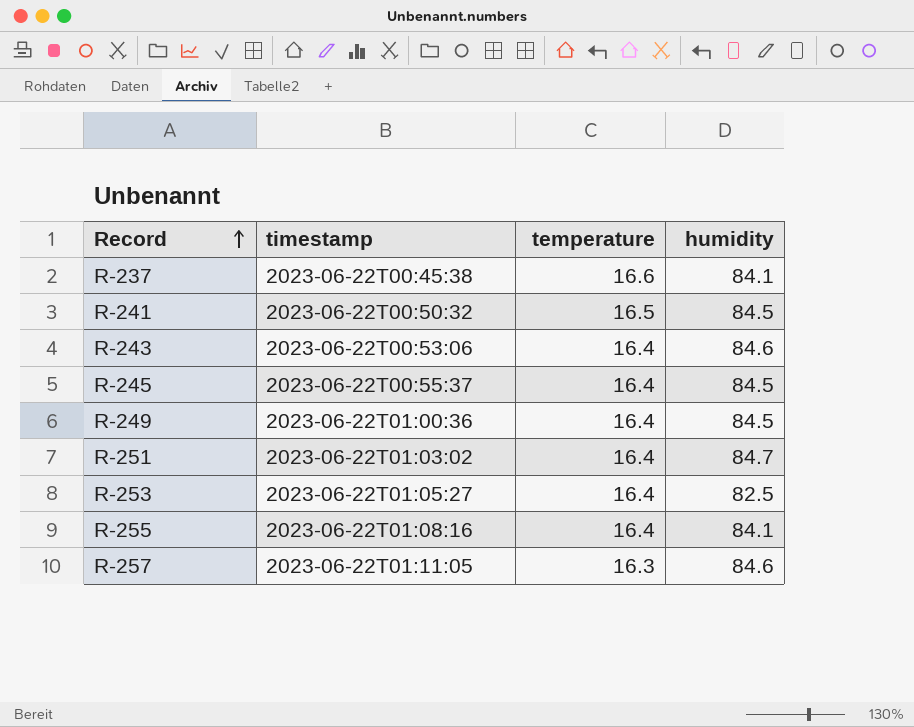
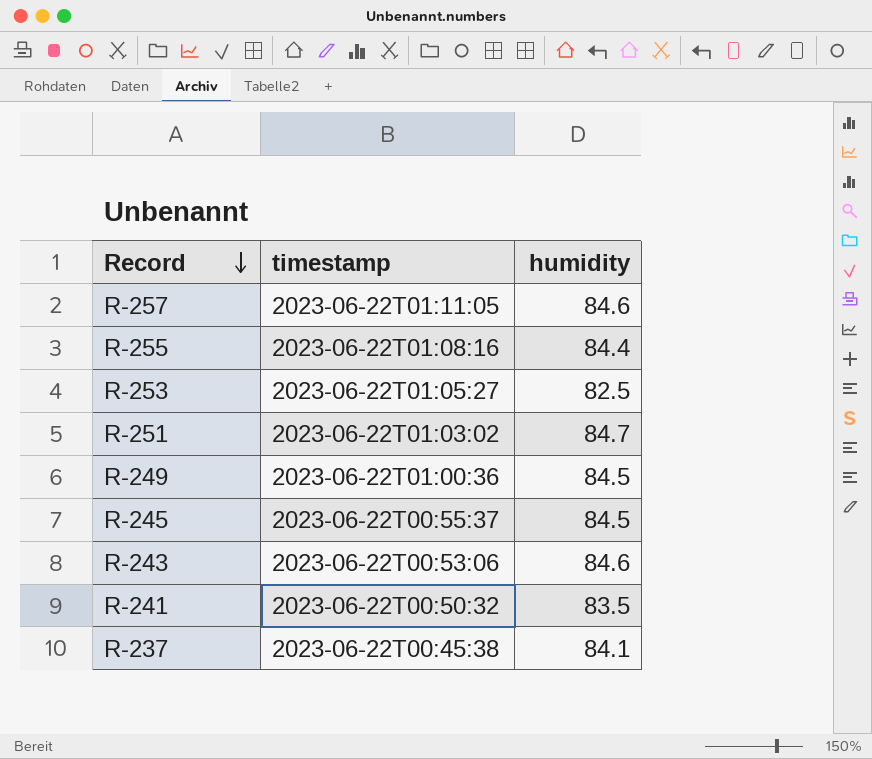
row order: Record ascending -> Record descending
column temperature | position: 3 -> none
R-255 | humidity: 84.1 -> 84.4
R-241 | humidity: 84.5 -> 83.5

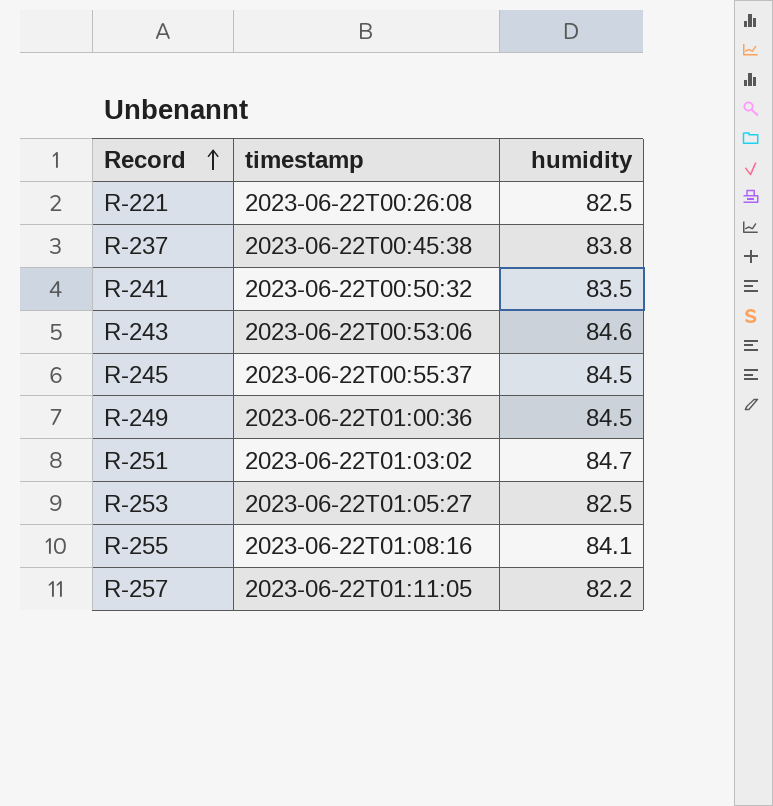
row order: Record descending -> Record ascending
row R-221: none -> 2023-06-22T00:26:08 | 82.5
R-237 | humidity: 84.1 -> 83.8
R-255 | humidity: 84.4 -> 84.1
R-257 | humidity: 84.6 -> 82.2

